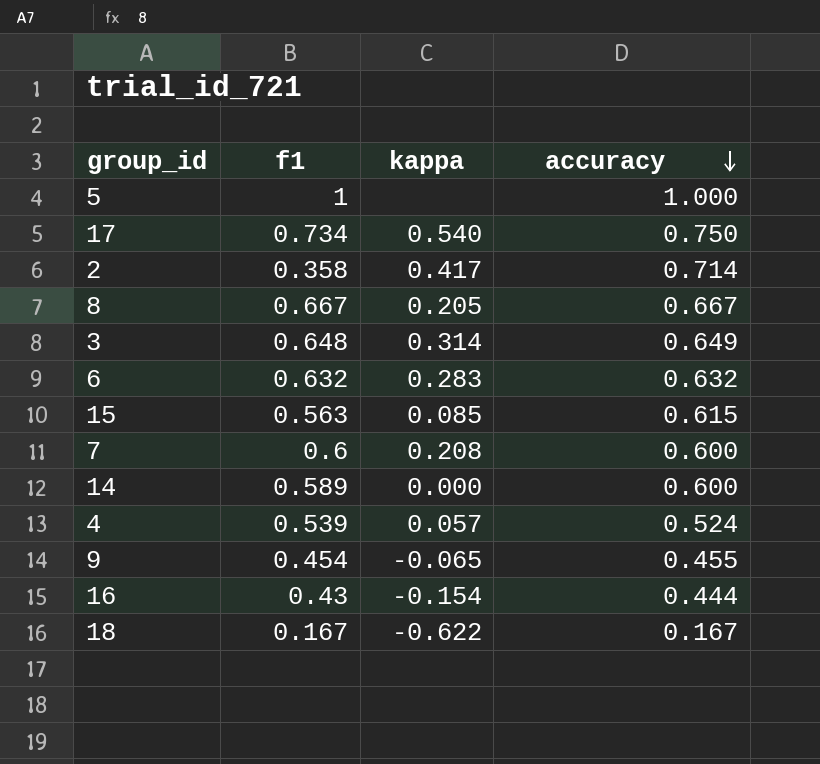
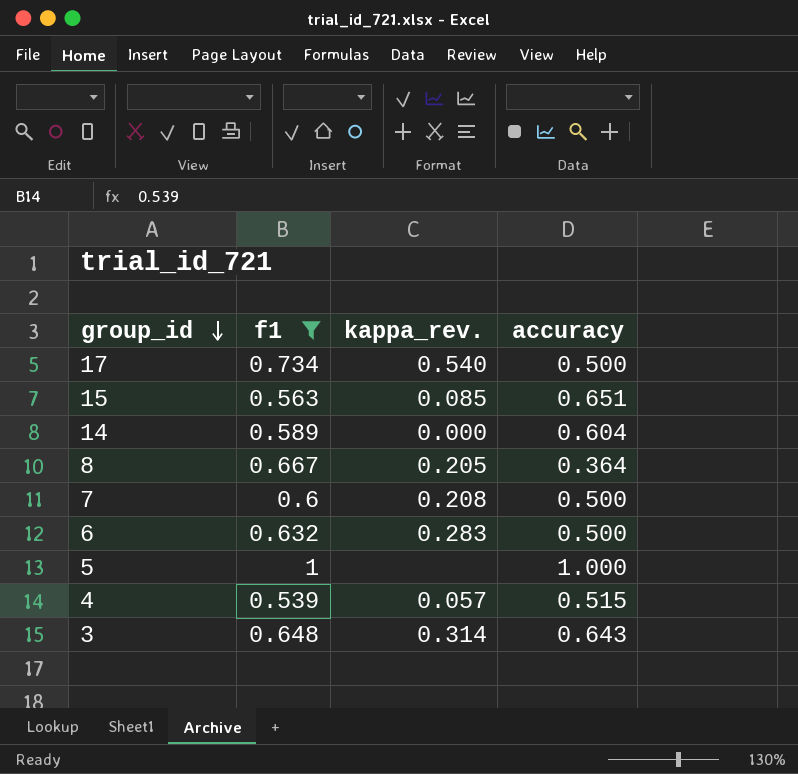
filter: none -> f1 >= 0.539
row order: accuracy descending -> group_id descending
column name: kappa -> kappa_rev.
17 | accuracy: 0.750 -> 0.500
15 | accuracy: 0.615 -> 0.651
14 | accuracy: 0.600 -> 0.604
8 | accuracy: 0.667 -> 0.364
7 | accuracy: 0.600 -> 0.500
6 | accuracy: 0.632 -> 0.500
4 | accuracy: 0.524 -> 0.515
3 | accuracy: 0.649 -> 0.643

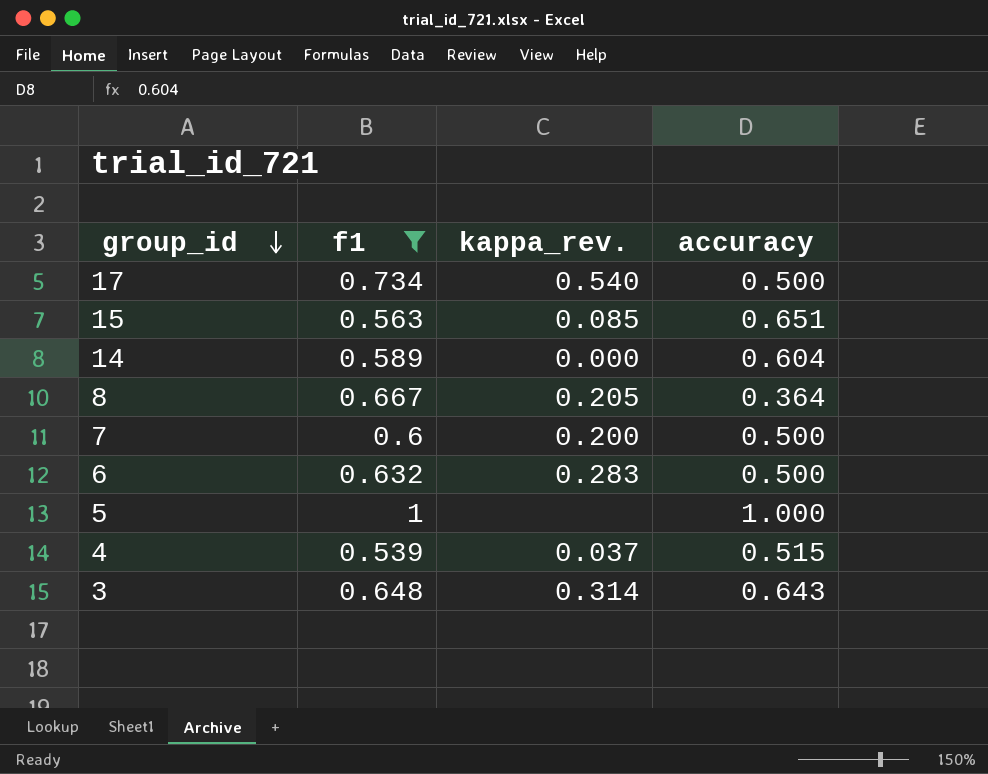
7 | kappa_rev.: 0.208 -> 0.200
4 | kappa_rev.: 0.057 -> 0.037

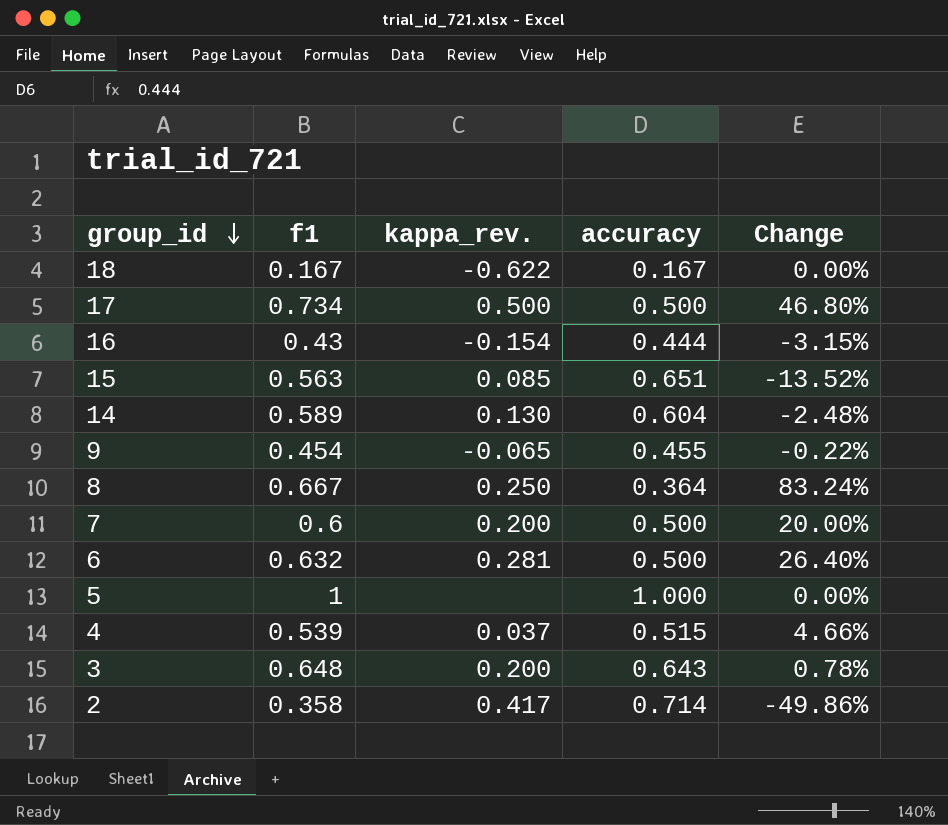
filter: f1 >= 0.539 -> none
column Change | formula: none -> ([f1] - [accuracy]) / [accuracy]
17 | kappa_rev.: 0.540 -> 0.500
14 | kappa_rev.: 0.000 -> 0.130
8 | kappa_rev.: 0.205 -> 0.250
6 | kappa_rev.: 0.283 -> 0.281
3 | kappa_rev.: 0.314 -> 0.200

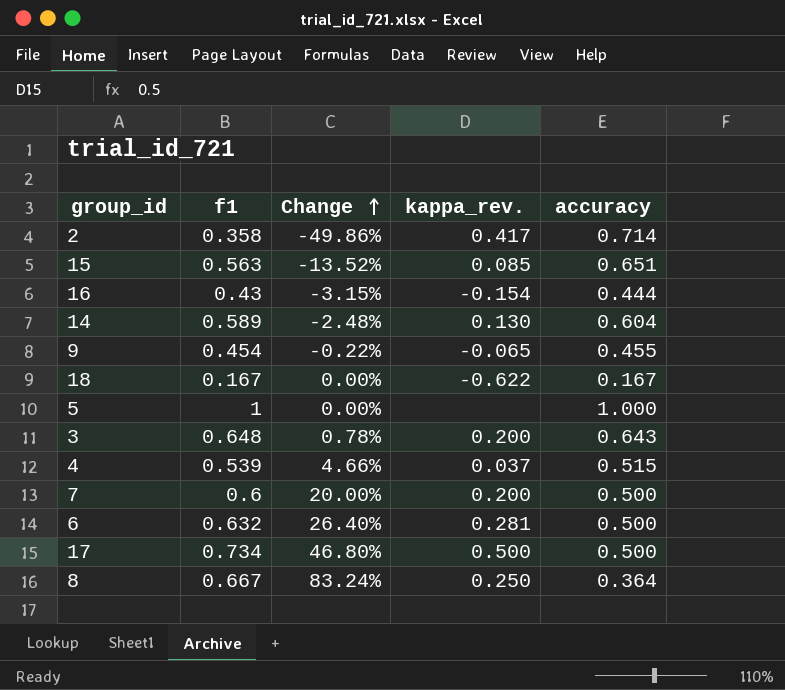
row order: group_id descending -> Change ascending
column Change | position: 5 -> 3

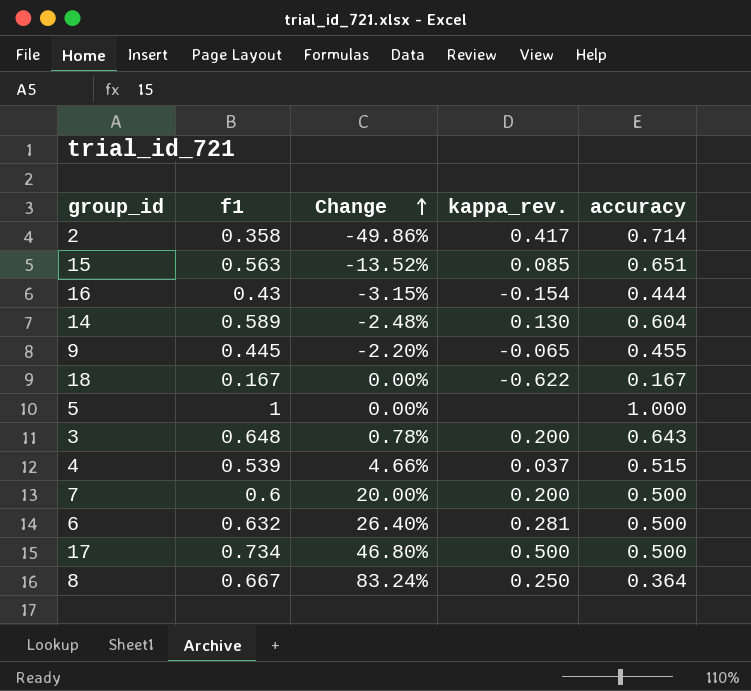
9 | f1: 0.454 -> 0.445
9 | Change: -0.22% -> -2.20%

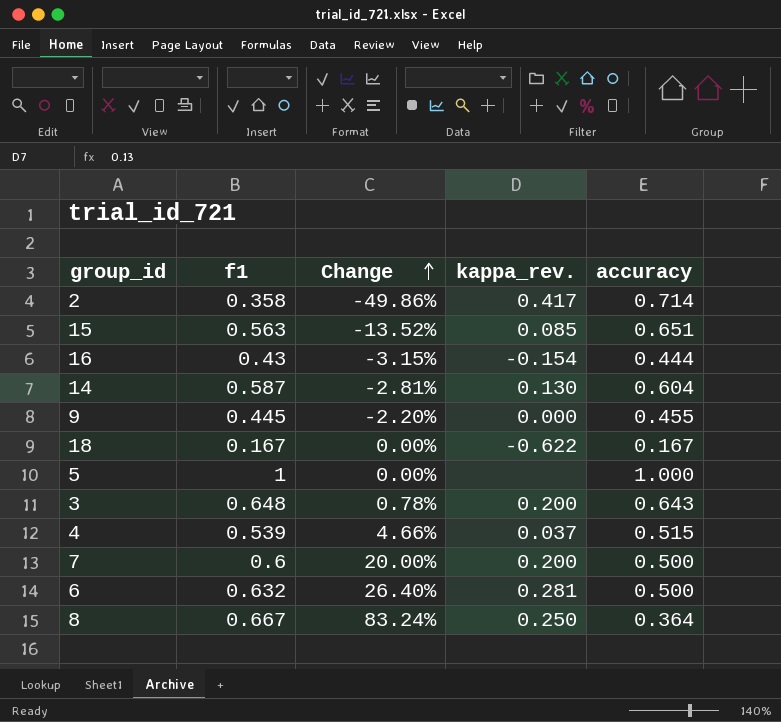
row 17: 0.734 | 46.80% | 0.500 | 0.500 -> none
14 | f1: 0.589 -> 0.587
14 | Change: -2.48% -> -2.81%
9 | kappa_rev.: -0.065 -> 0.000

